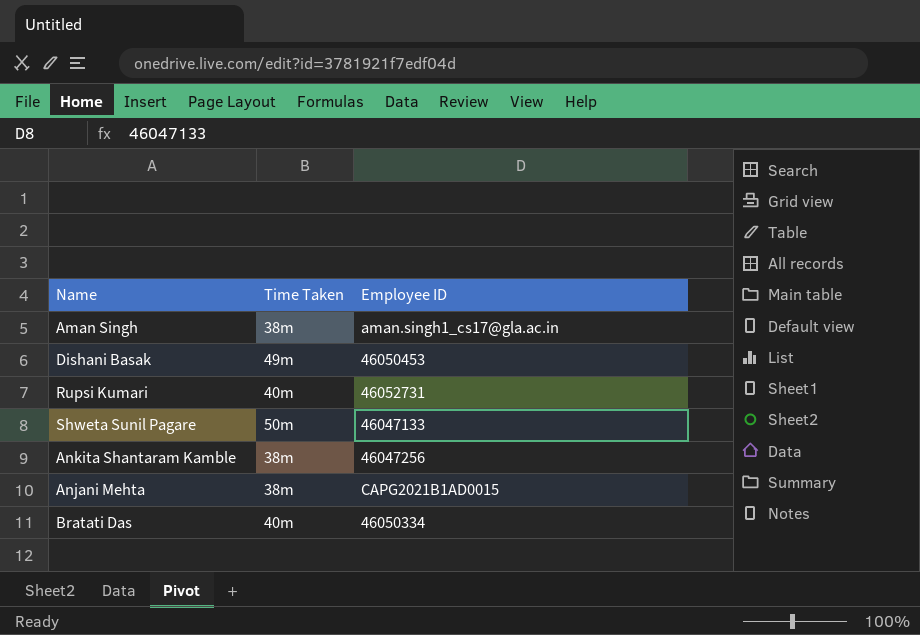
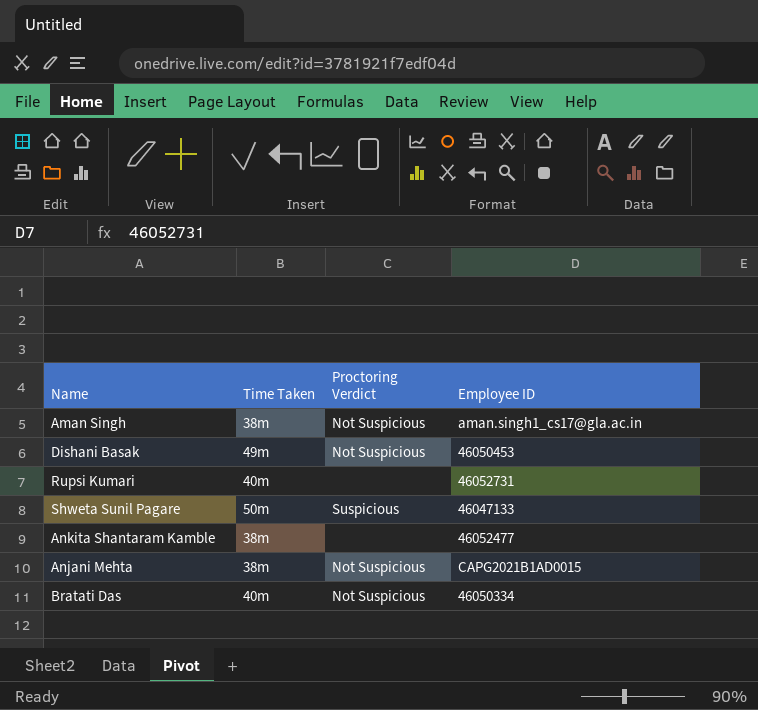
column Proctoring Verdict | position: none -> 3
Ankita Shantaram Kamble | Employee ID: 46047256 -> 46052477

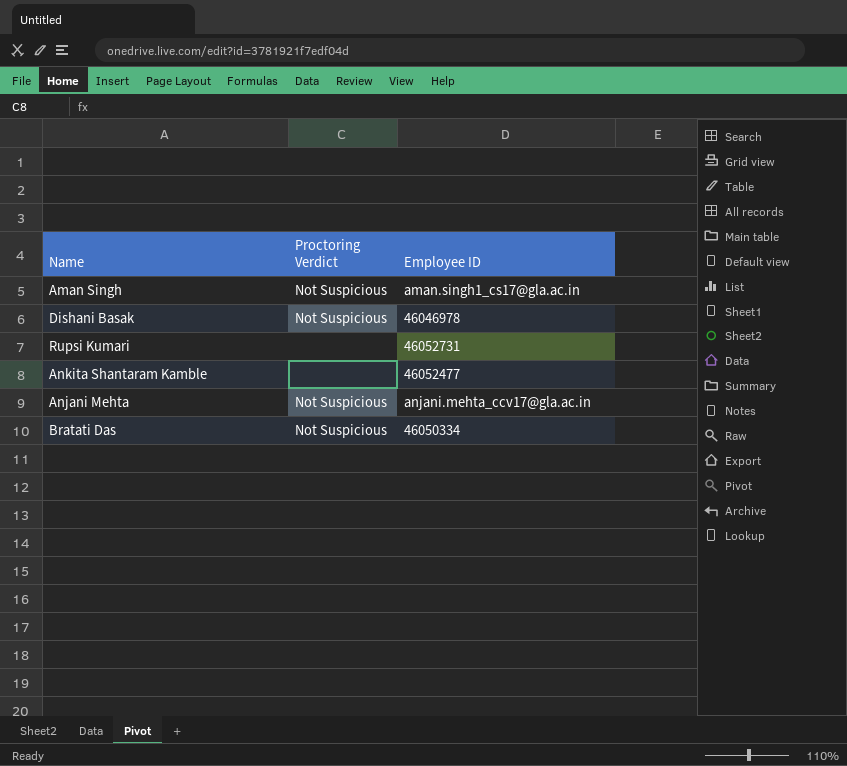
column Time Taken | position: 2 -> none
row Shweta Sunil Pagare: 50m | Suspicious | 46047133 -> none
Dishani Basak | Employee ID: 46050453 -> 46046978
Anjani Mehta | Employee ID: CAPG2021B1AD0015 -> anjani.mehta_ccv17@gla.ac.in

